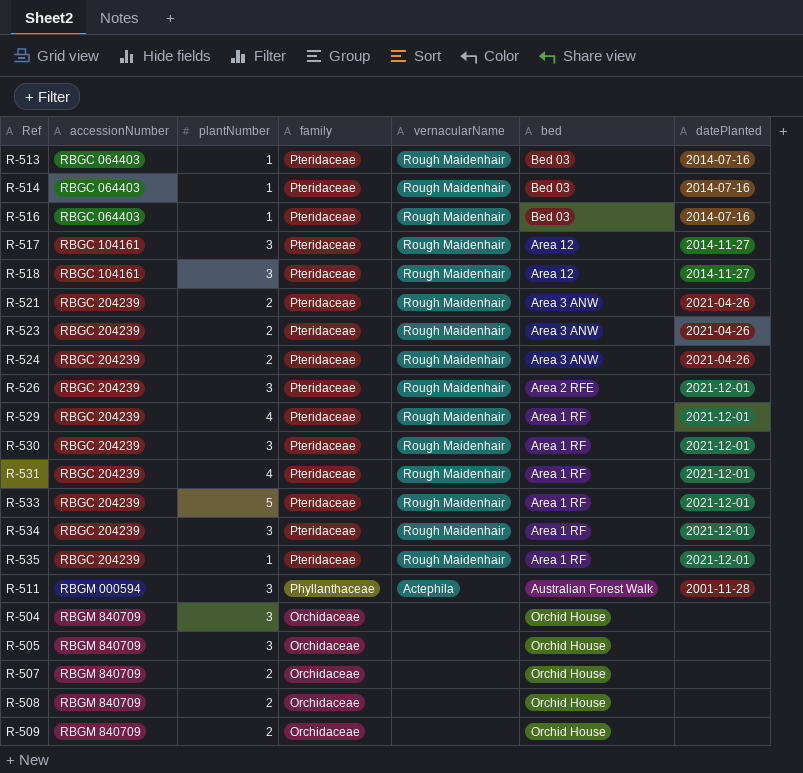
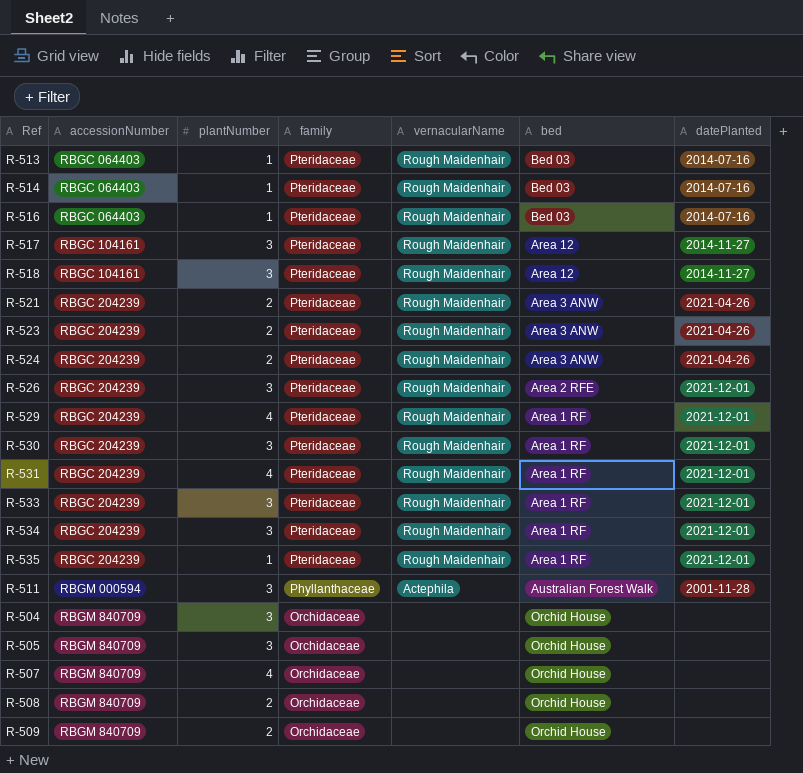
R-533 | plantNumber: 5 -> 3
R-507 | plantNumber: 2 -> 4

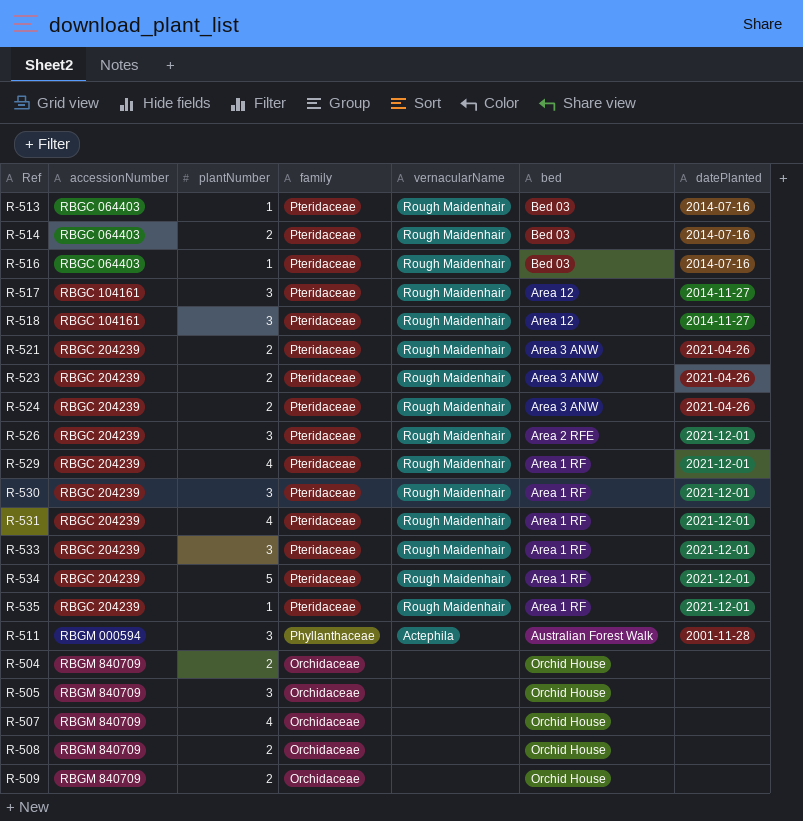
R-514 | plantNumber: 1 -> 2
R-534 | plantNumber: 3 -> 5
R-504 | plantNumber: 3 -> 2

